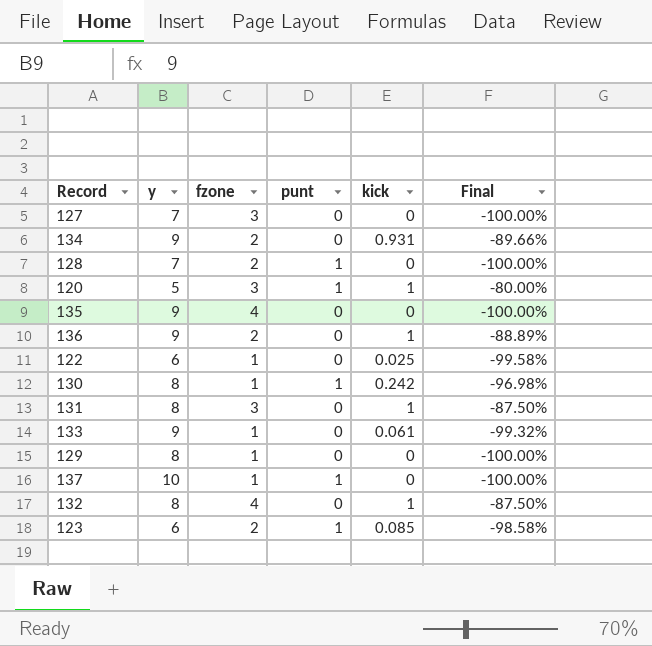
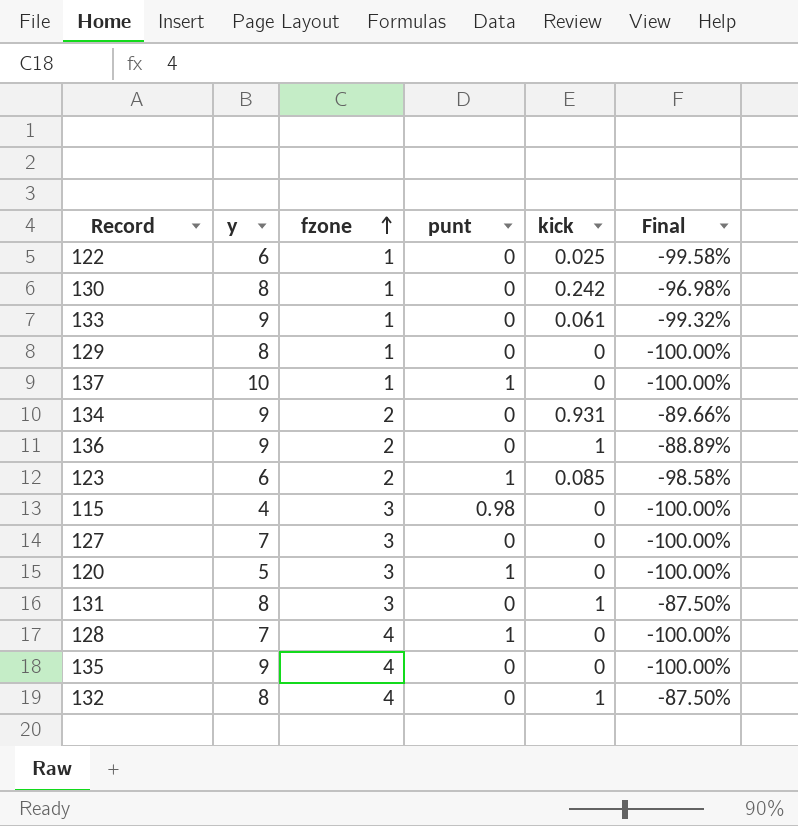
row order: none -> fzone ascending
130 | punt: 1 -> 0
row 115: none -> 4 | 3 | 0.98 | 0 | -100.00%
120 | kick: 1 -> 0
120 | Final: -80.00% -> -100.00%
128 | fzone: 2 -> 4

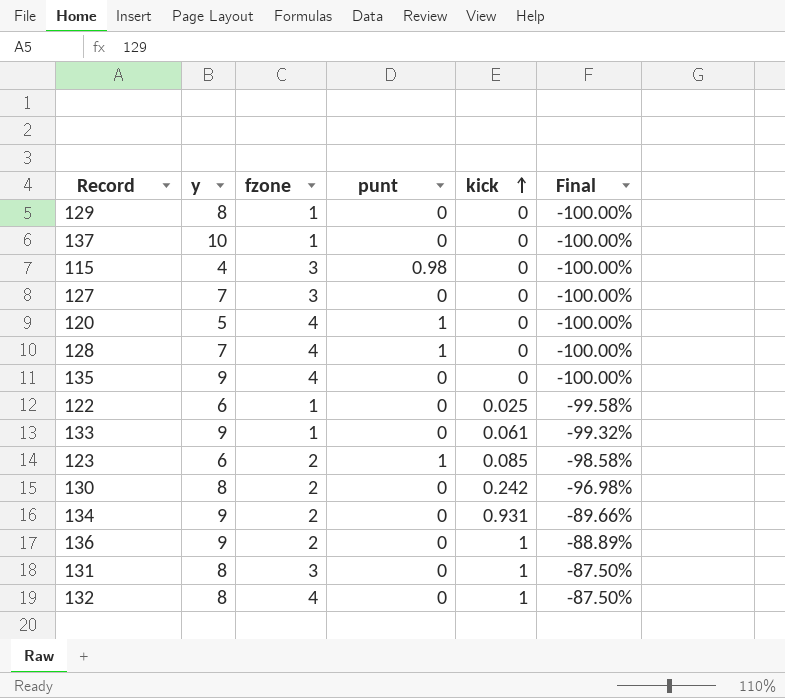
row order: fzone ascending -> kick ascending
137 | punt: 1 -> 0
120 | fzone: 3 -> 4
130 | fzone: 1 -> 2

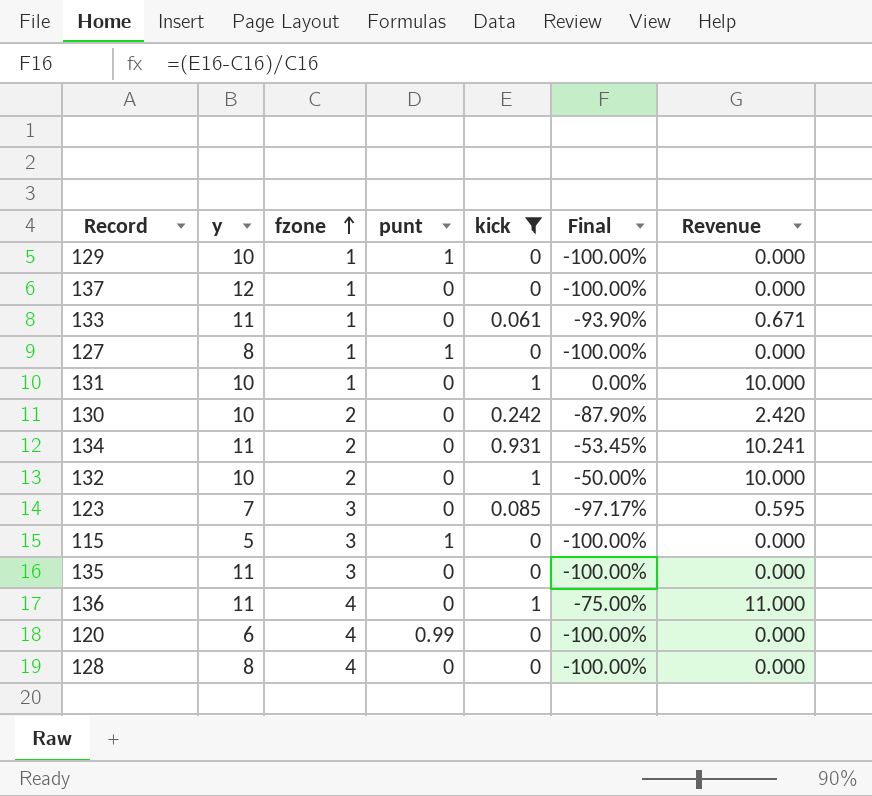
filter: none -> kick != 0.025
row order: kick ascending -> fzone ascending
column Final | formula: ([kick] - [y]) / [y] -> ([kick] - [fzone]) / [fzone]
column Revenue | formula: none -> [y] * [kick]
129 | y: 8 -> 10
129 | punt: 0 -> 1
137 | y: 10 -> 12
133 | y: 9 -> 11
127 | y: 7 -> 8
127 | fzone: 3 -> 1
127 | punt: 0 -> 1
131 | y: 8 -> 10
131 | fzone: 3 -> 1
130 | y: 8 -> 10
134 | y: 9 -> 11
132 | y: 8 -> 10
132 | fzone: 4 -> 2
123 | y: 6 -> 7
123 | fzone: 2 -> 3
123 | punt: 1 -> 0
115 | y: 4 -> 5
115 | punt: 0.98 -> 1
135 | y: 9 -> 11
135 | fzone: 4 -> 3
136 | y: 9 -> 11
136 | fzone: 2 -> 4
120 | y: 5 -> 6
120 | punt: 1 -> 0.99
128 | y: 7 -> 8
128 | punt: 1 -> 0

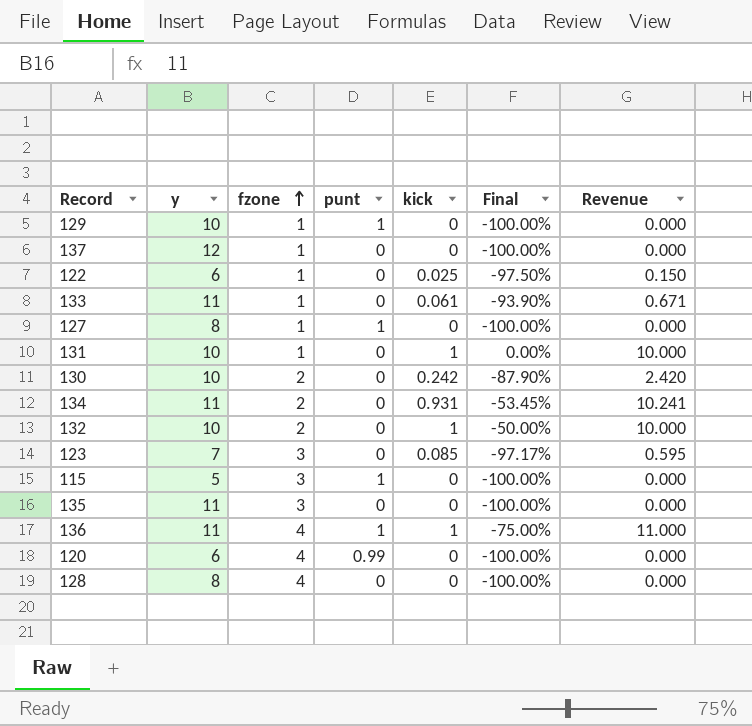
filter: kick != 0.025 -> none
136 | punt: 0 -> 1

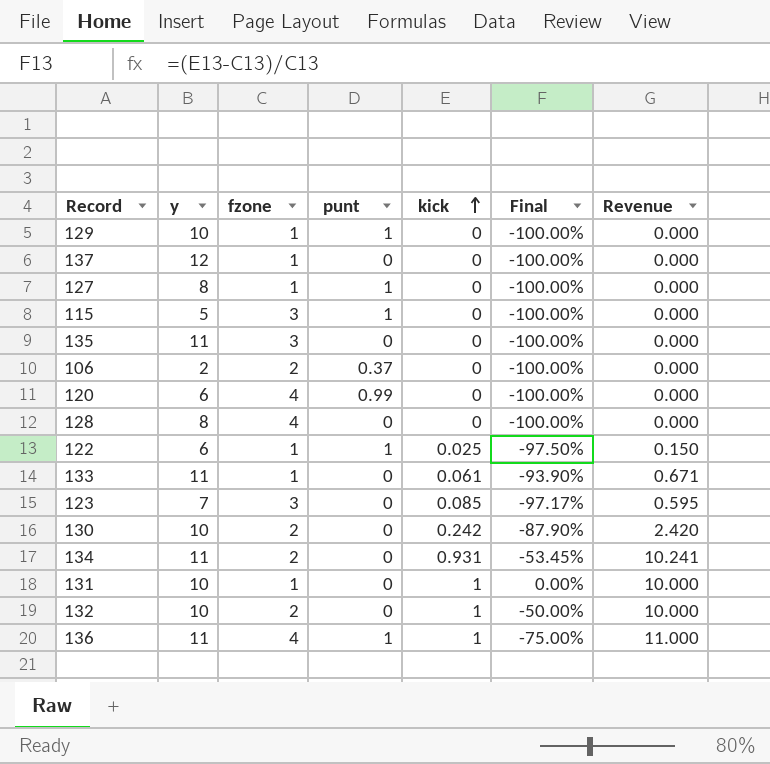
row order: fzone ascending -> kick ascending
row 106: none -> 2 | 2 | 0.37 | 0 | -100.00% | 0.000
122 | punt: 0 -> 1

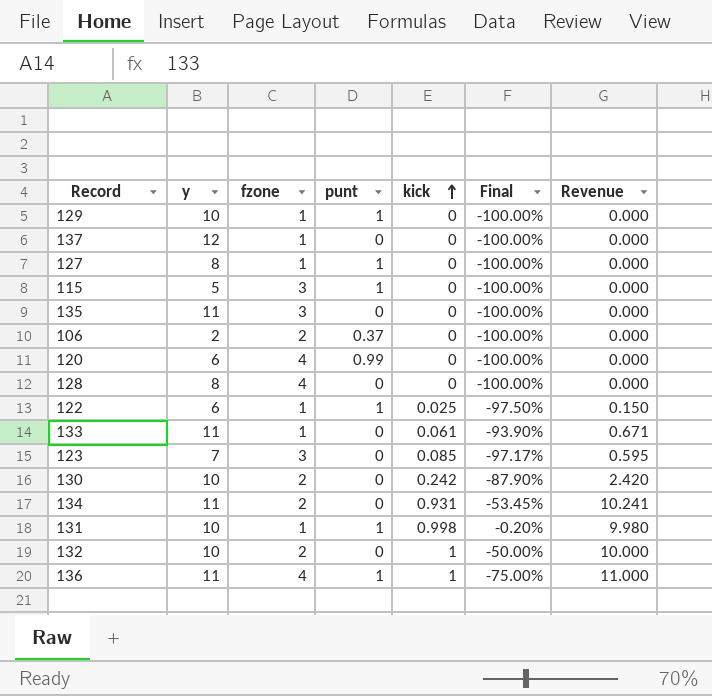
131 | punt: 0 -> 1
131 | kick: 1 -> 0.998
131 | Final: 0.00% -> -0.20%
131 | Revenue: 10.000 -> 9.980

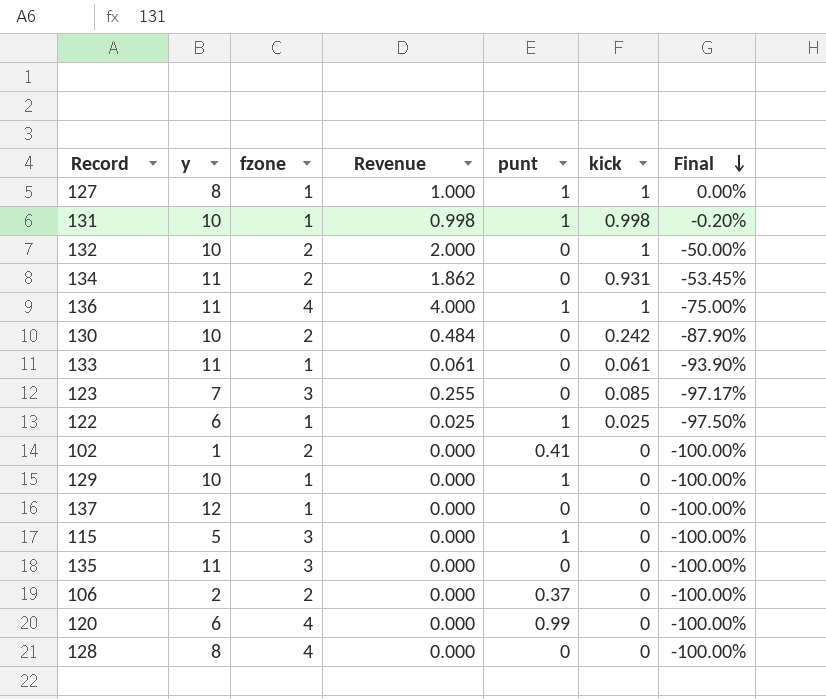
row order: kick ascending -> Final descending
column Revenue | formula: [y] * [kick] -> [fzone] * [kick]
column Revenue | position: 7 -> 4
127 | kick: 0 -> 1
127 | Final: -100.00% -> 0.00%
row 102: none -> 1 | 2 | 0.000 | 0.41 | 0 | -100.00%

